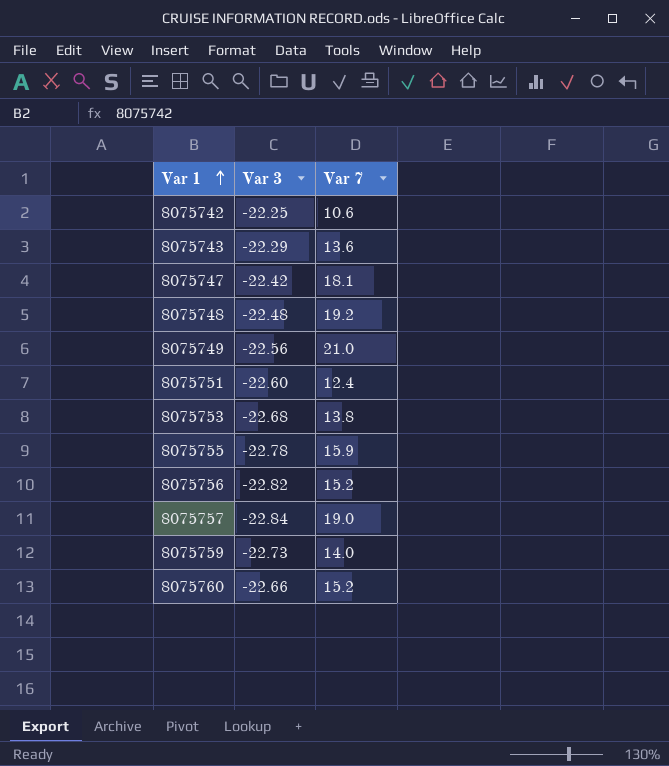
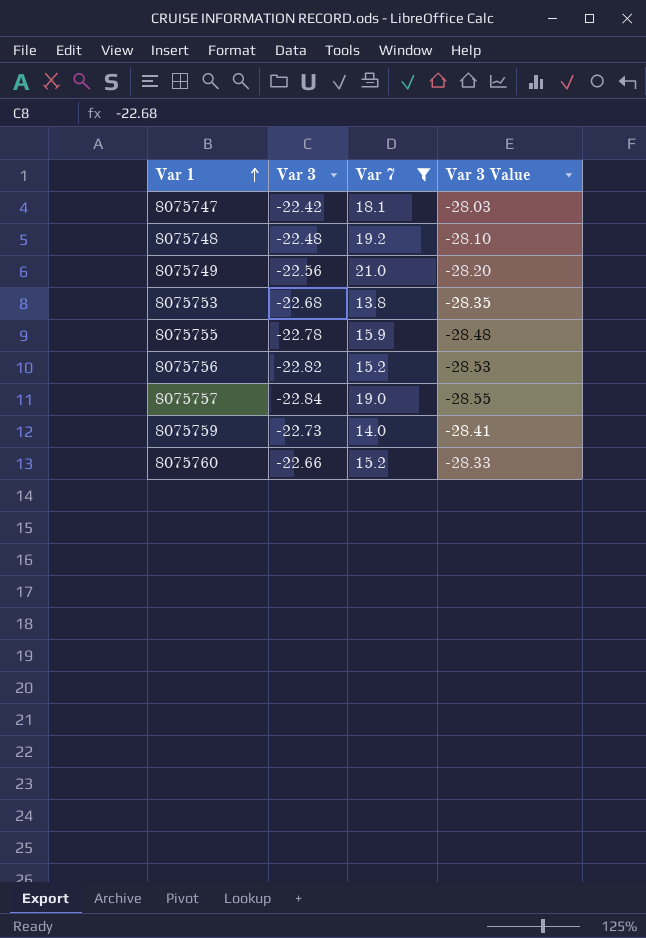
filter: none -> Var 7 >= 13.8
column Var 3 Value | formula: none -> [Var 3] * 1.25

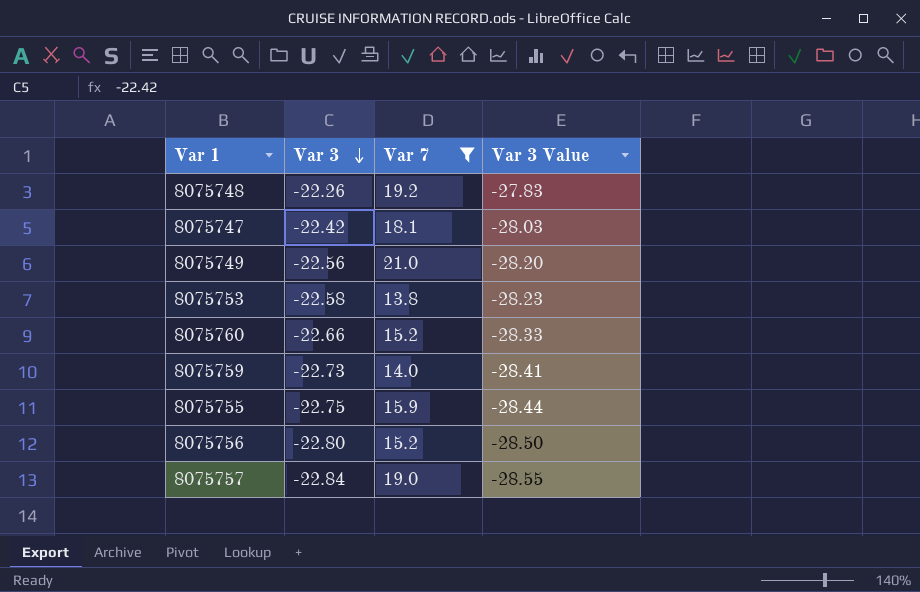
row order: Var 1 ascending -> Var 3 descending
8075748 | Var 3: -22.48 -> -22.26
8075748 | Var 3 Value: -28.10 -> -27.83
8075753 | Var 3: -22.68 -> -22.58
8075753 | Var 3 Value: -28.35 -> -28.23
8075755 | Var 3: -22.78 -> -22.75
8075755 | Var 3 Value: -28.48 -> -28.44
8075756 | Var 3: -22.82 -> -22.80
8075756 | Var 3 Value: -28.53 -> -28.50

